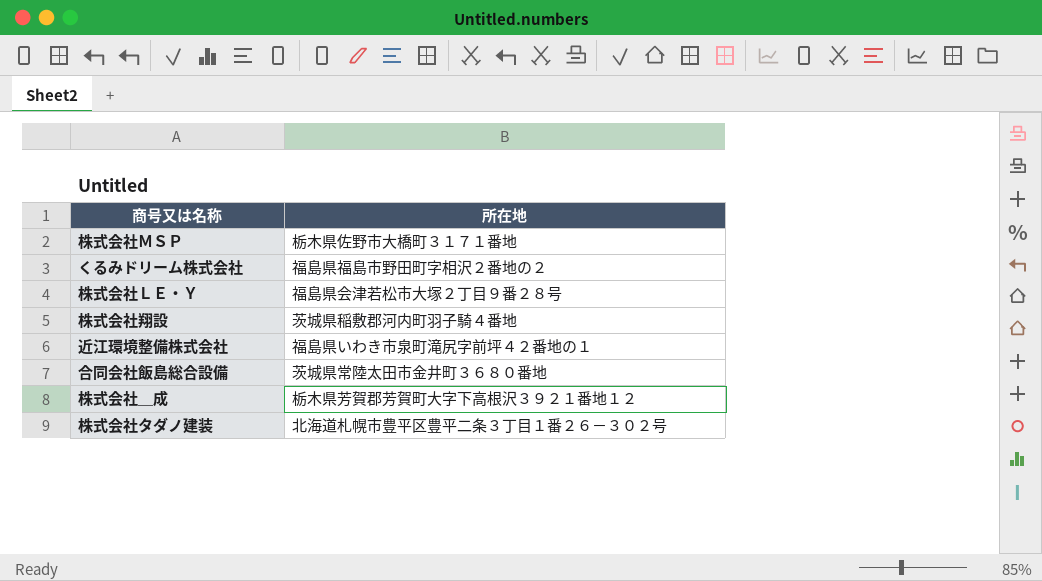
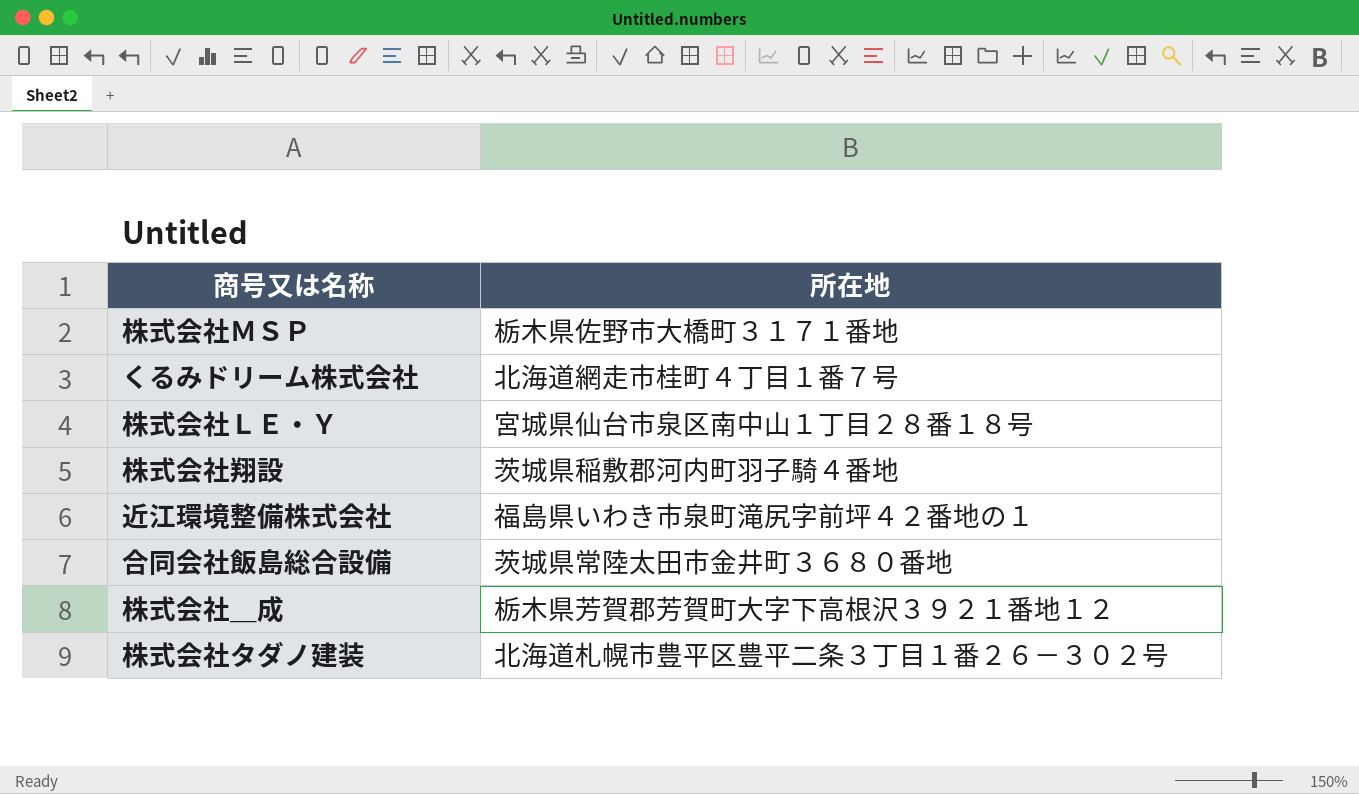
くるみドリーム株式会社 | 所在地: 福島県福島市野田町字相沢２番地の２ -> 北海道網走市桂町４丁目１番７号
株式会社ＬＥ・Ｙ | 所在地: 福島県会津若松市大塚２丁目９番２８号 -> 宮城県仙台市泉区南中山１丁目２８番１８号

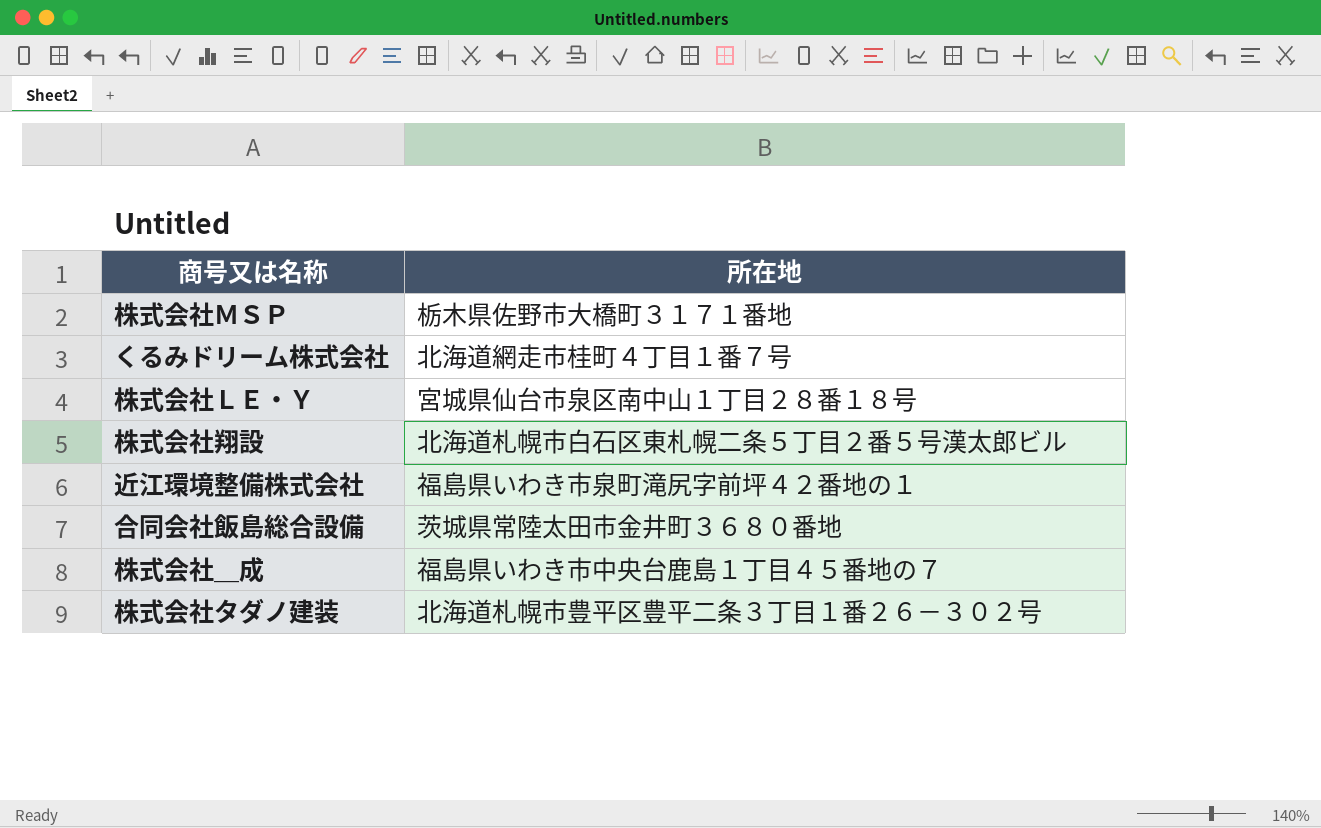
株式会社翔設 | 所在地: 茨城県稲敷郡河内町羽子騎４番地 -> 北海道札幌市白石区東札幌二条５丁目２番５号漢太郎ビル
株式会社＿成 | 所在地: 栃木県芳賀郡芳賀町大字下高根沢３９２１番地１２ -> 福島県いわき市中央台鹿島１丁目４５番地の７

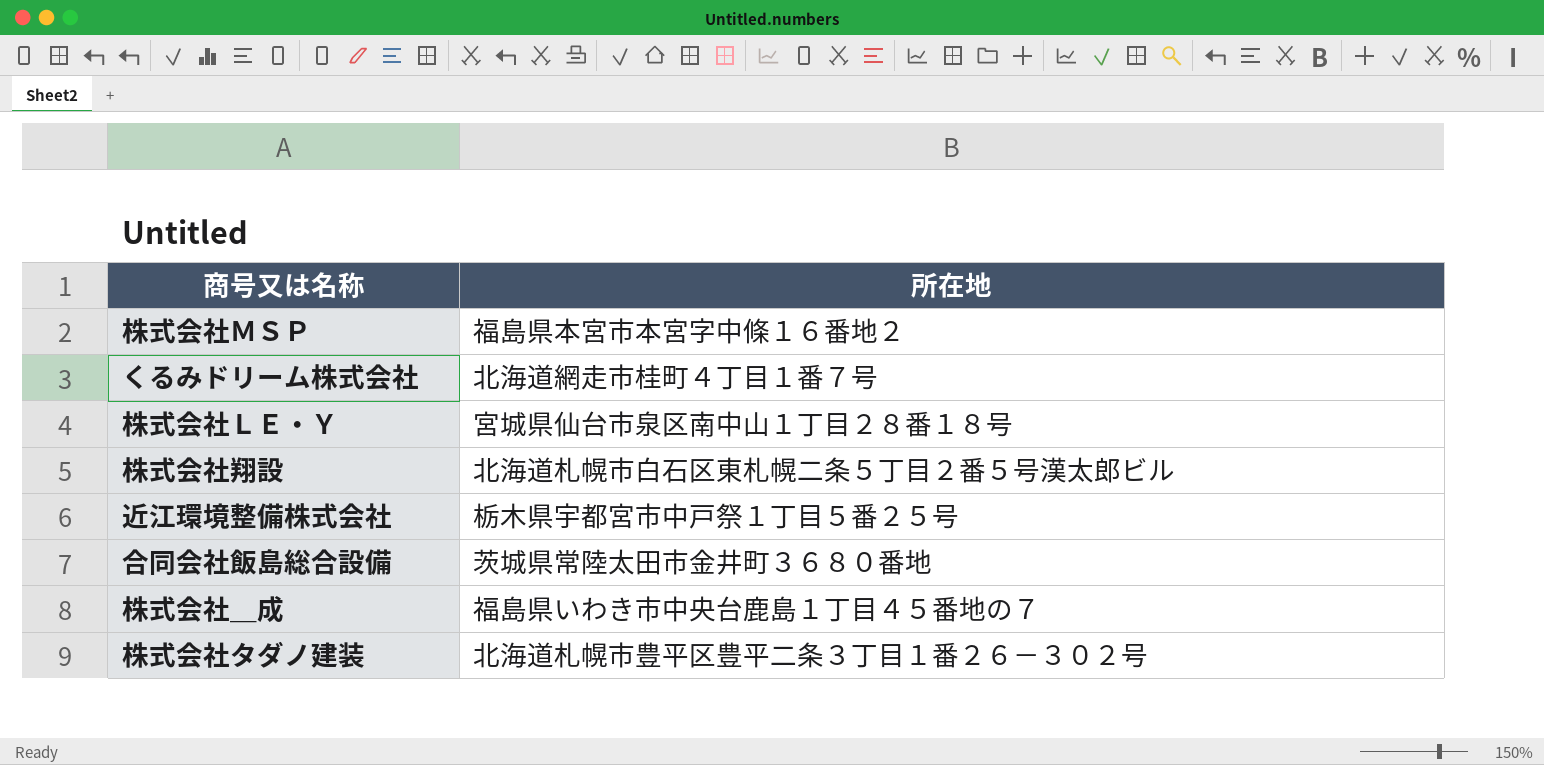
株式会社ＭＳＰ | 所在地: 栃木県佐野市大橋町３１７１番地 -> 福島県本宮市本宮字中條１６番地２
近江環境整備株式会社 | 所在地: 福島県いわき市泉町滝尻字前坪４２番地の１ -> 栃木県宇都宮市中戸祭１丁目５番２５号

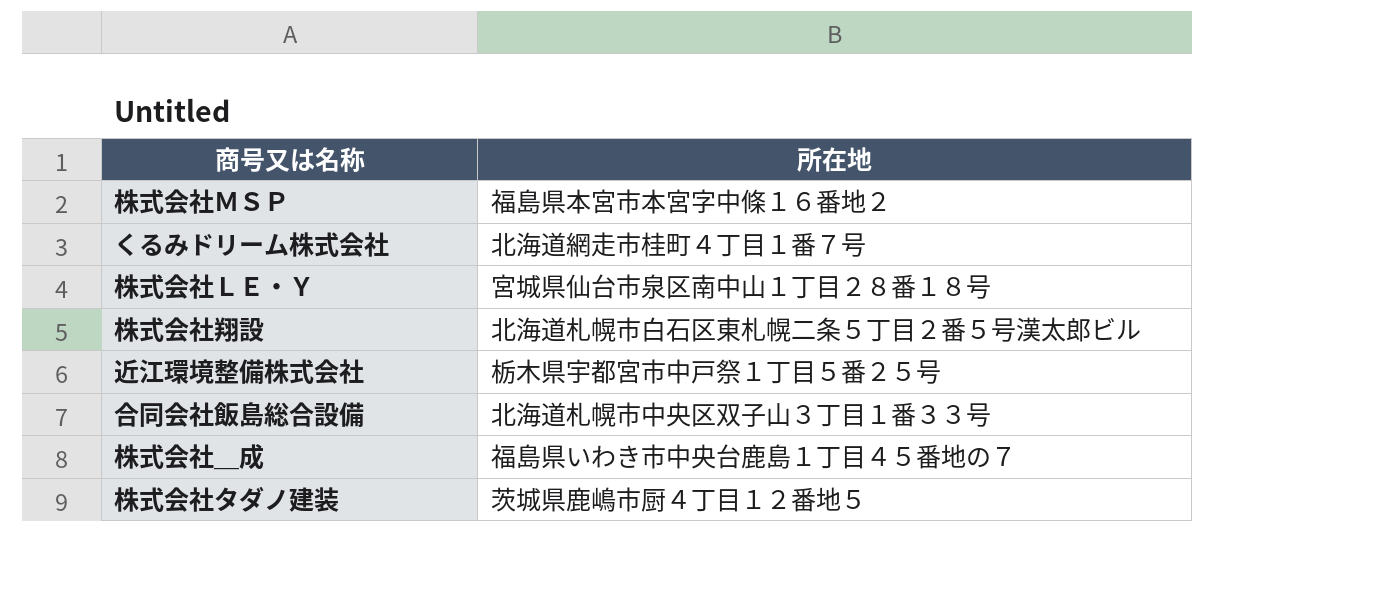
合同会社飯島総合設備 | 所在地: 茨城県常陸太田市金井町３６８０番地 -> 北海道札幌市中央区双子山３丁目１番３３号
株式会社タダノ建装 | 所在地: 北海道札幌市豊平区豊平二条３丁目１番２６－３０２号 -> 茨城県鹿嶋市厨４丁目１２番地５

